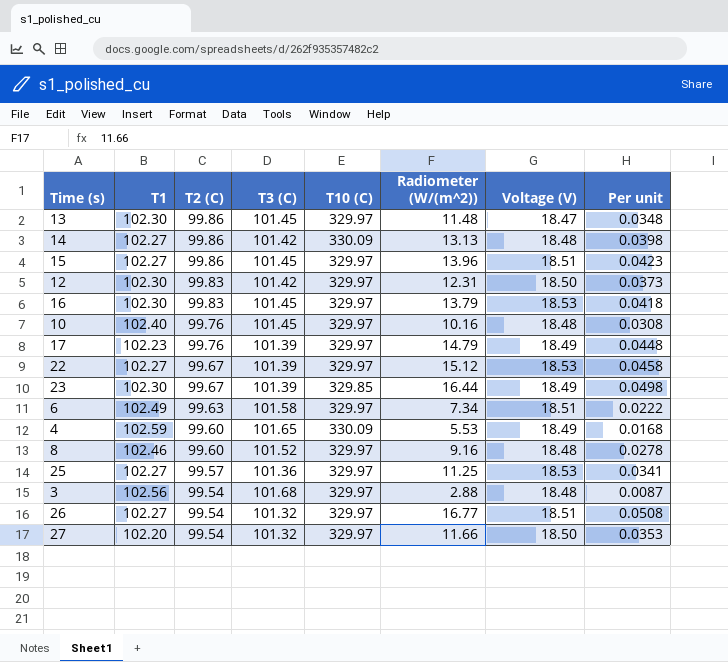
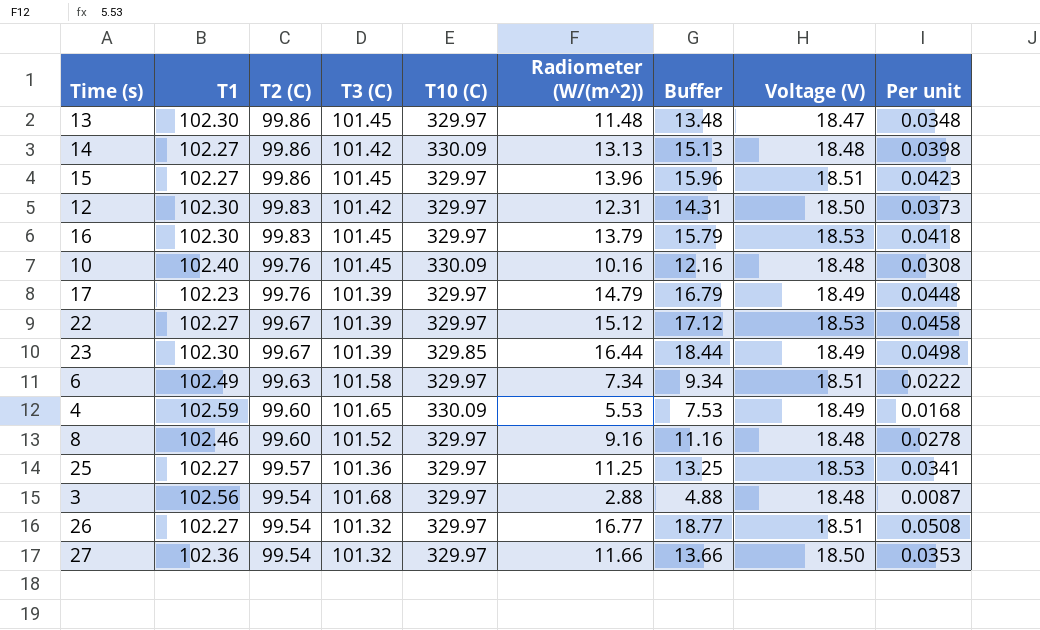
column Buffer | formula: none -> [Radiometer (W/(m^2))] + 2
10 | T10 (C): 329.97 -> 330.09
27 | T1: 102.20 -> 102.36

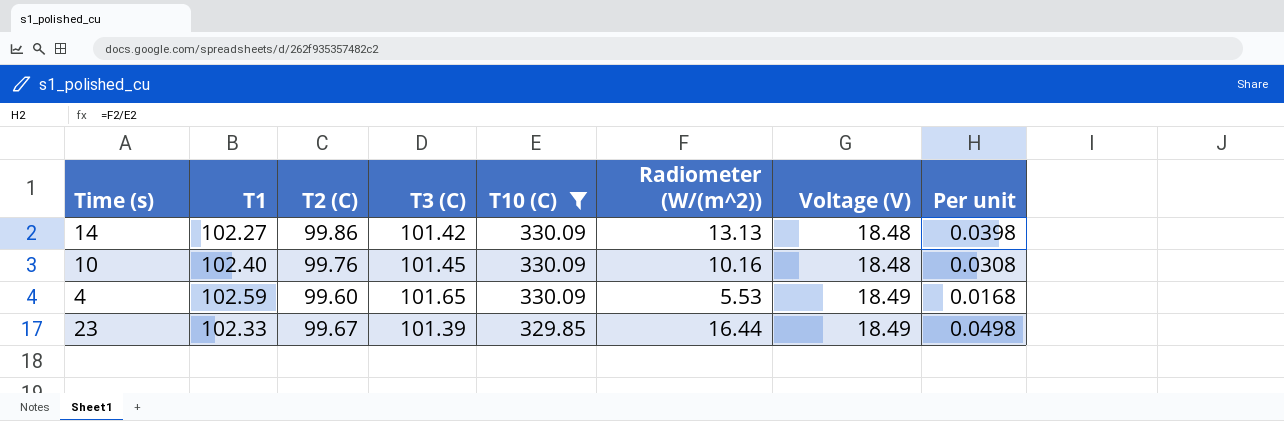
filter: none -> T10 (C) != 329.97
row order: T2 (C) descending -> T10 (C) descending
column Buffer | formula: [Radiometer (W/(m^2))] + 2 -> none
23 | T1: 102.30 -> 102.33

